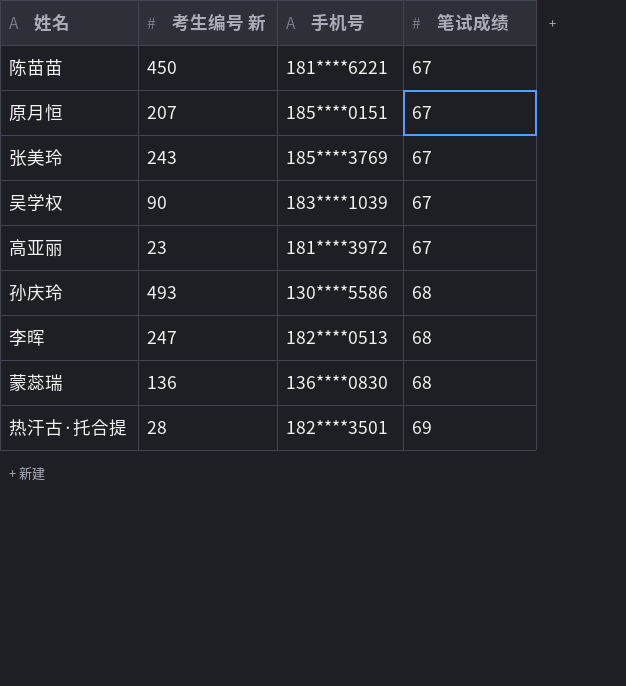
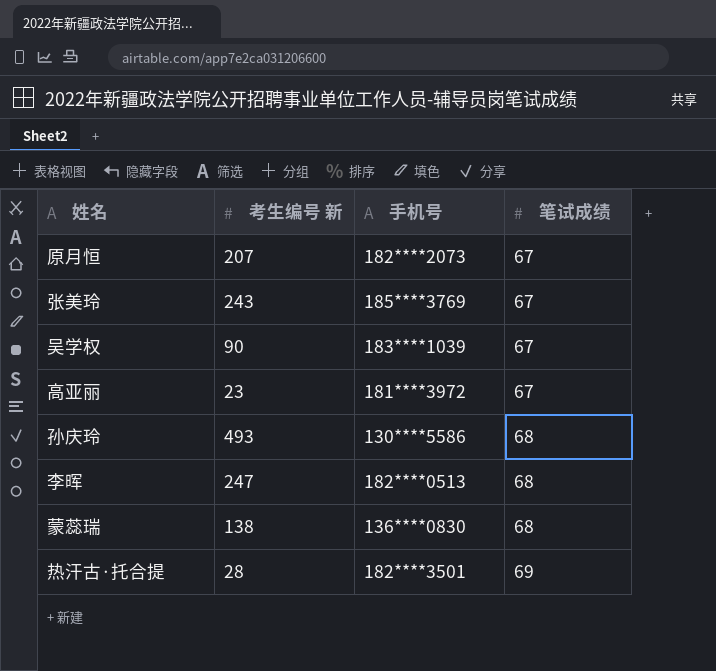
row 陈苗苗: 450 | 181****6221 | 67 -> none
原月恒 | 手机号: 185****0151 -> 182****2073
蒙蕊瑞 | 考生编号 新: 136 -> 138

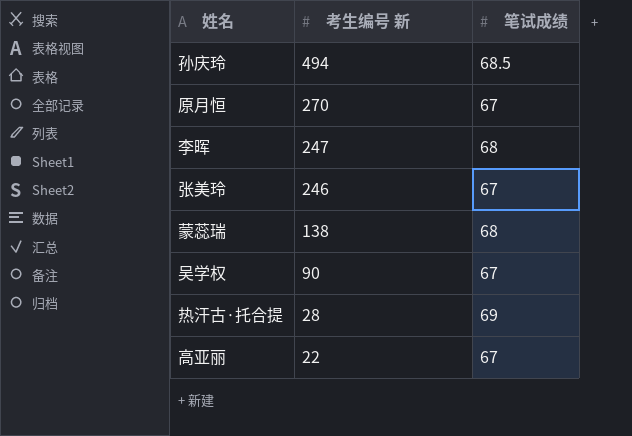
row order: 笔试成绩 ascending -> 考生编号 新 descending
column 手机号 | position: 3 -> none
孙庆玲 | 考生编号 新: 493 -> 494
孙庆玲 | 笔试成绩: 68 -> 68.5
原月恒 | 考生编号 新: 207 -> 270
张美玲 | 考生编号 新: 243 -> 246
高亚丽 | 考生编号 新: 23 -> 22

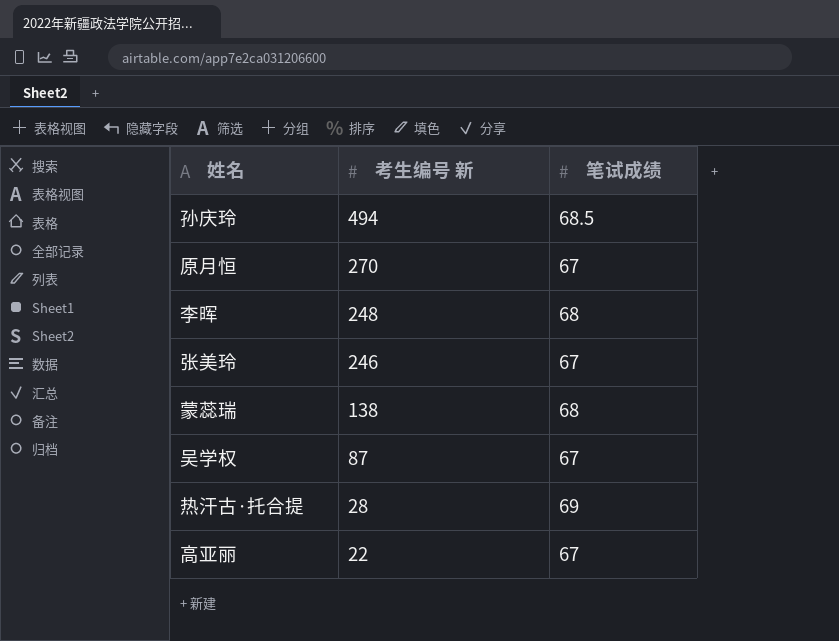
李晖 | 考生编号 新: 247 -> 248
吴学权 | 考生编号 新: 90 -> 87

